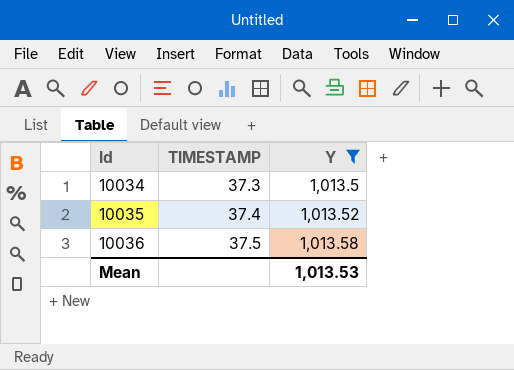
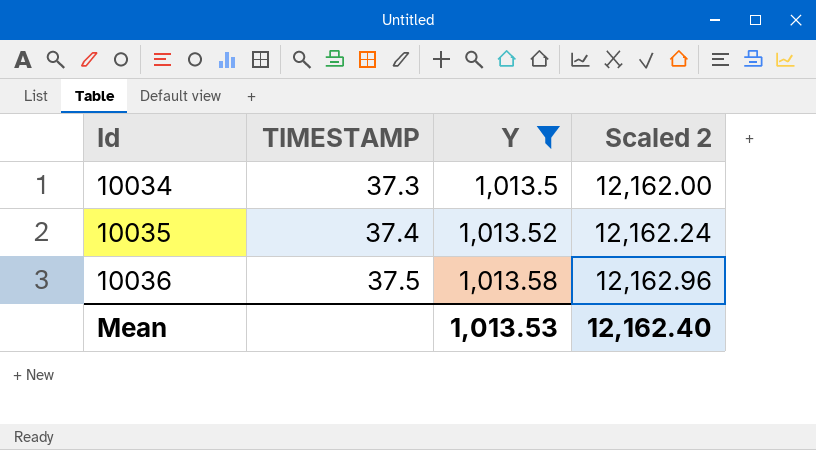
column Scaled 2 | formula: none -> [Y] * 12

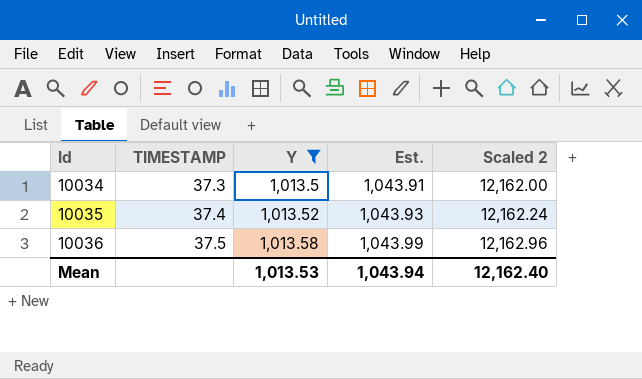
column Est. | formula: none -> [Y] * 1.03

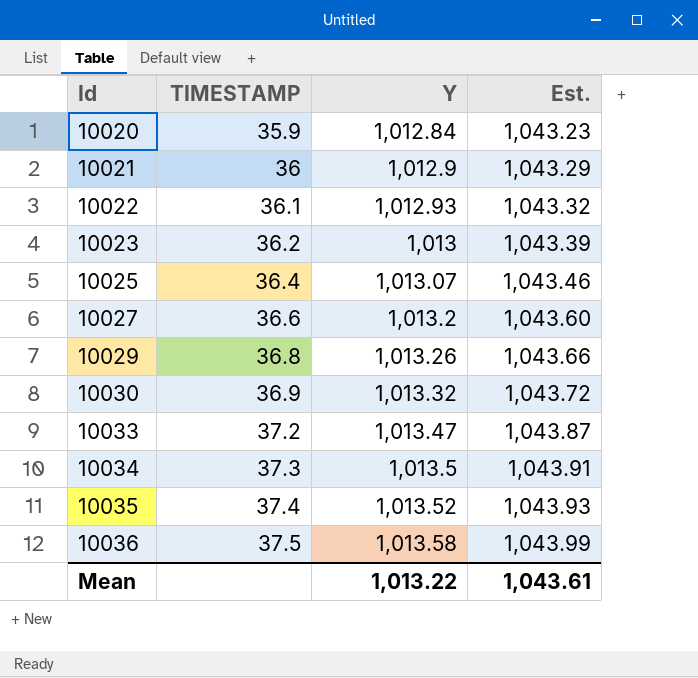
filter: Y >= 1,013.5 -> none
column Scaled 2 | formula: [Y] * 12 -> none
Mean | Y: 1,013.53 -> 1,013.22
Mean | Est.: 1,043.94 -> 1,043.61

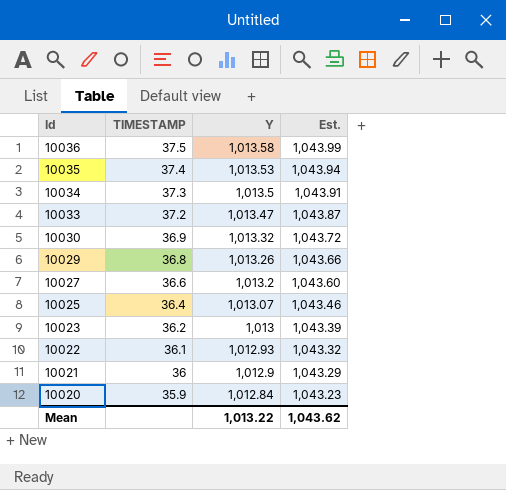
row order: Id ascending -> Id descending
10035 | Y: 1,013.52 -> 1,013.53
10035 | Est.: 1,043.93 -> 1,043.94
Mean | Est.: 1,043.61 -> 1,043.62

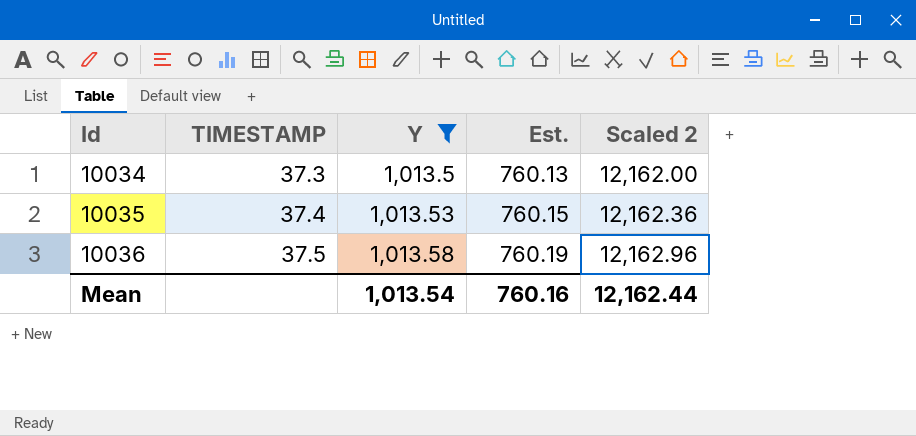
filter: none -> Y >= 1,013.5
row order: Id descending -> Id ascending
column Est. | formula: [Y] * 1.03 -> [Y] * 0.75
column Scaled 2 | formula: none -> [Y] * 12
Mean | Y: 1,013.22 -> 1,013.54
Mean | Est.: 1,043.62 -> 760.16

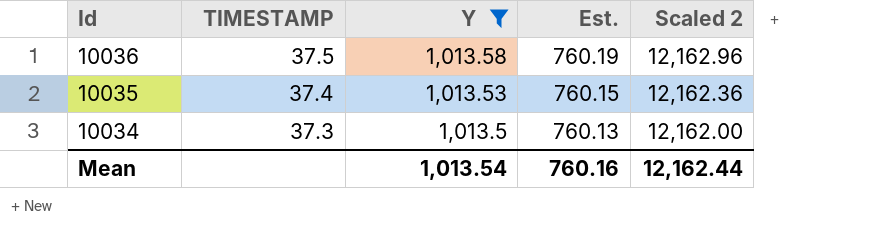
row order: Id ascending -> Id descending

